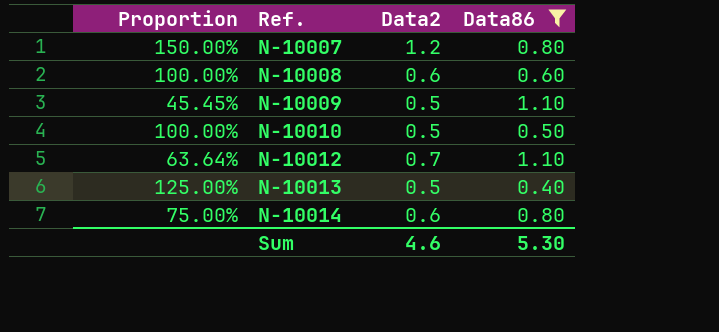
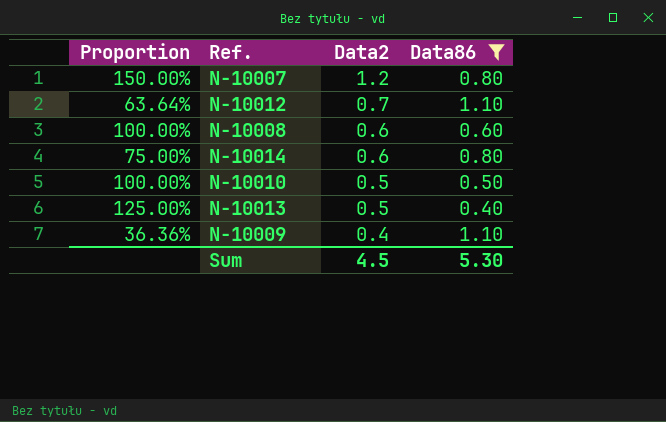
row order: Ref. ascending -> Data2 descending
N-10009 | Proportion: 45.45% -> 36.36%
N-10009 | Data2: 0.5 -> 0.4
Sum | Data2: 4.6 -> 4.5

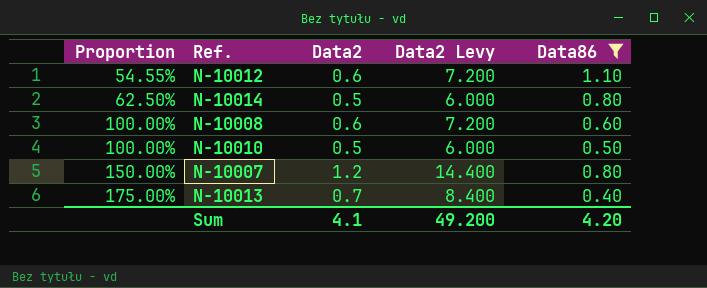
row order: Data2 descending -> Proportion ascending
column Data2 Levy | formula: none -> [Data2] * 12
row N-10009: 36.36% | 0.4 | 1.10 -> none
N-10012 | Proportion: 63.64% -> 54.55%
N-10012 | Data2: 0.7 -> 0.6
N-10014 | Proportion: 75.00% -> 62.50%
N-10014 | Data2: 0.6 -> 0.5
N-10013 | Proportion: 125.00% -> 175.00%
N-10013 | Data2: 0.5 -> 0.7
Sum | Data2: 4.5 -> 4.1
Sum | Data86: 5.30 -> 4.20

